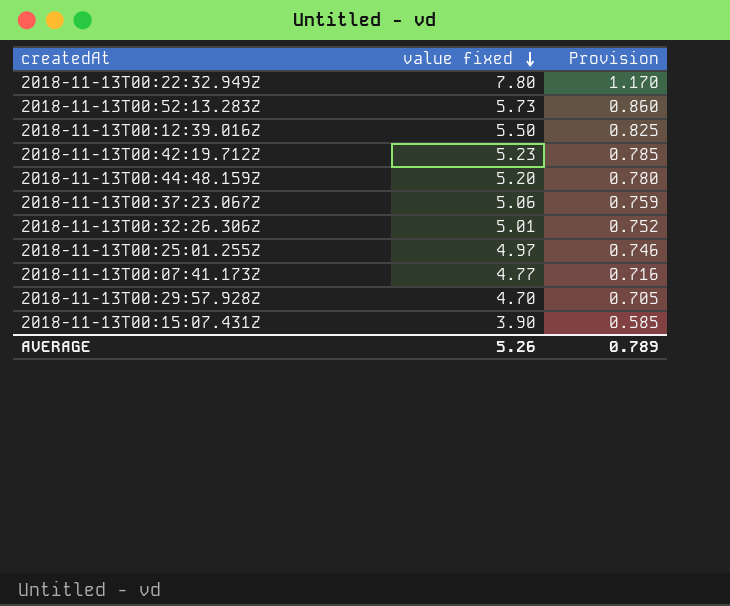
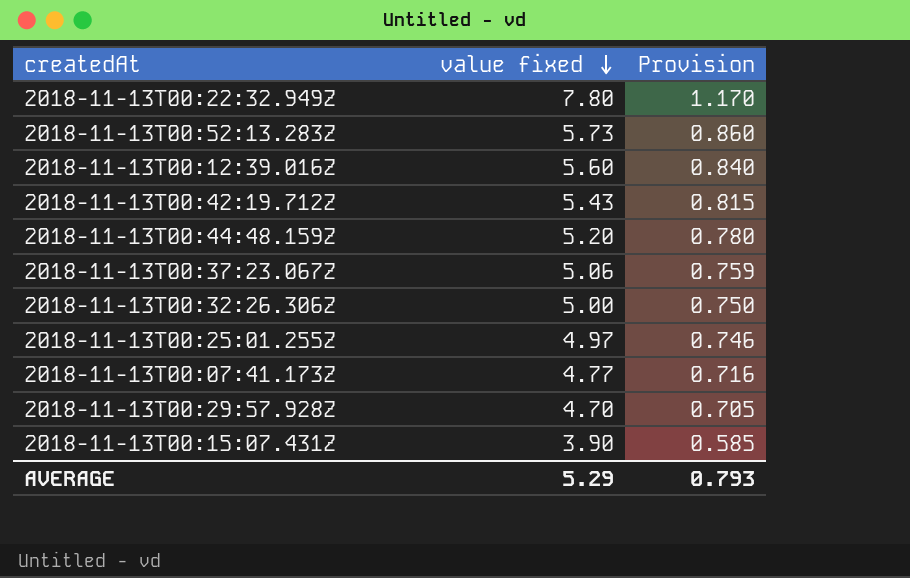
2018-11-13T00:12:39.016Z | value fixed: 5.50 -> 5.60
2018-11-13T00:12:39.016Z | Provision: 0.825 -> 0.840
2018-11-13T00:42:19.712Z | value fixed: 5.23 -> 5.43
2018-11-13T00:42:19.712Z | Provision: 0.785 -> 0.815
2018-11-13T00:32:26.306Z | value fixed: 5.01 -> 5.00
2018-11-13T00:32:26.306Z | Provision: 0.752 -> 0.750
AVERAGE | value fixed: 5.26 -> 5.29
AVERAGE | Provision: 0.789 -> 0.793

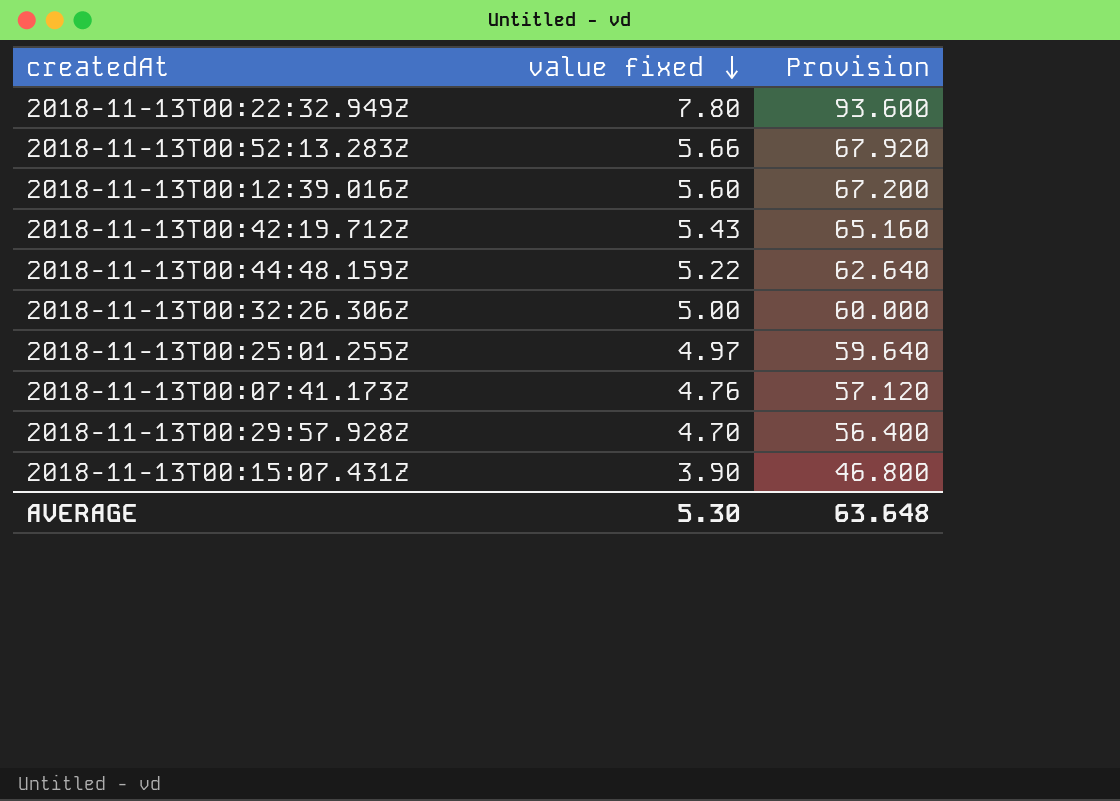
column Provision | formula: [value fixed] * 0.15 -> [value fixed] * 12
row 2018-11-13T00:37:23.067Z: 5.06 | 0.759 -> none
2018-11-13T00:52:13.283Z | value fixed: 5.73 -> 5.66
2018-11-13T00:44:48.159Z | value fixed: 5.20 -> 5.22
2018-11-13T00:07:41.173Z | value fixed: 4.77 -> 4.76
AVERAGE | value fixed: 5.29 -> 5.30
AVERAGE | Provision: 0.793 -> 63.648

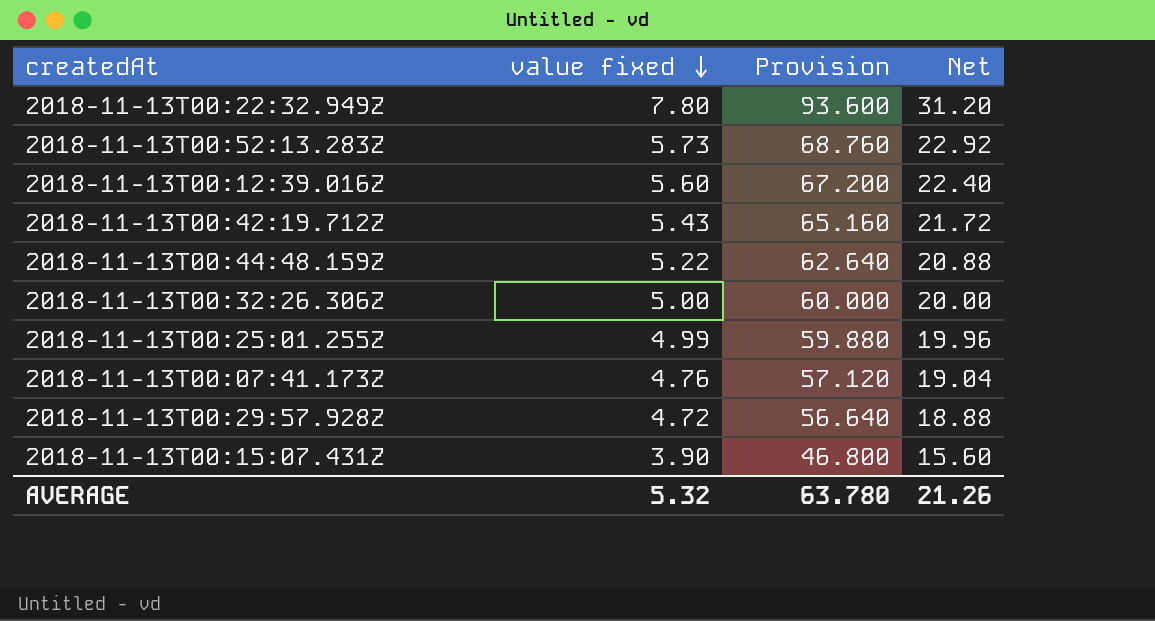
column Net | formula: none -> [value fixed] * 4
2018-11-13T00:52:13.283Z | value fixed: 5.66 -> 5.73
2018-11-13T00:52:13.283Z | Provision: 67.920 -> 68.760
2018-11-13T00:25:01.255Z | value fixed: 4.97 -> 4.99
2018-11-13T00:25:01.255Z | Provision: 59.640 -> 59.880
2018-11-13T00:29:57.928Z | value fixed: 4.70 -> 4.72
2018-11-13T00:29:57.928Z | Provision: 56.400 -> 56.640
AVERAGE | value fixed: 5.30 -> 5.32
AVERAGE | Provision: 63.648 -> 63.780

